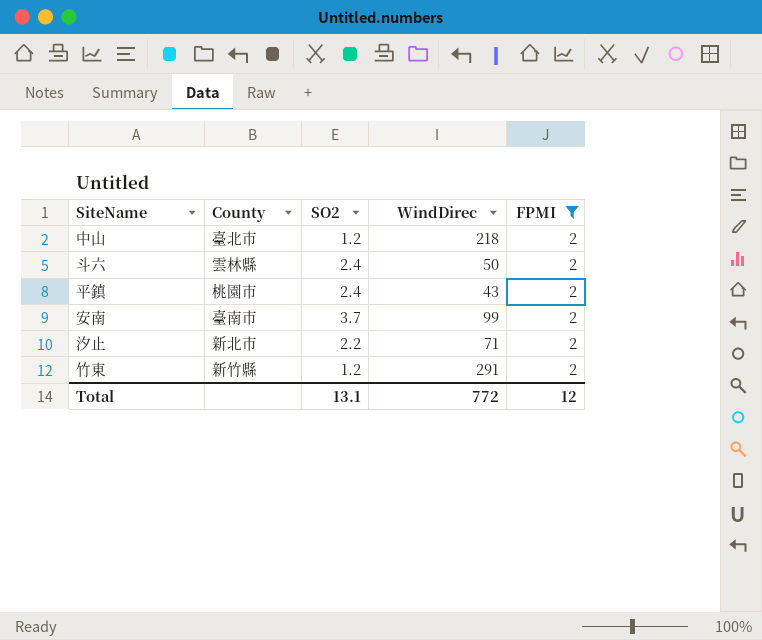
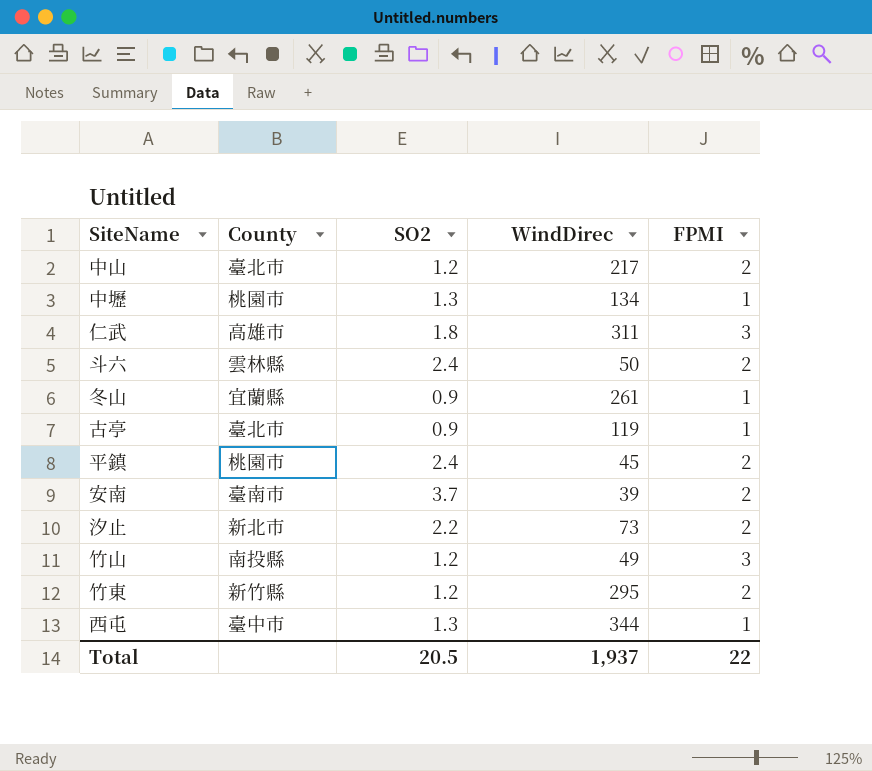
filter: FPMI = 2 -> none
中山 | WindDirec: 218 -> 217
平鎮 | WindDirec: 43 -> 45
安南 | WindDirec: 99 -> 39
汐止 | WindDirec: 71 -> 73
竹東 | WindDirec: 291 -> 295
Total | SO2: 13.1 -> 20.5
Total | WindDirec: 772 -> 1,937
Total | FPMI: 12 -> 22

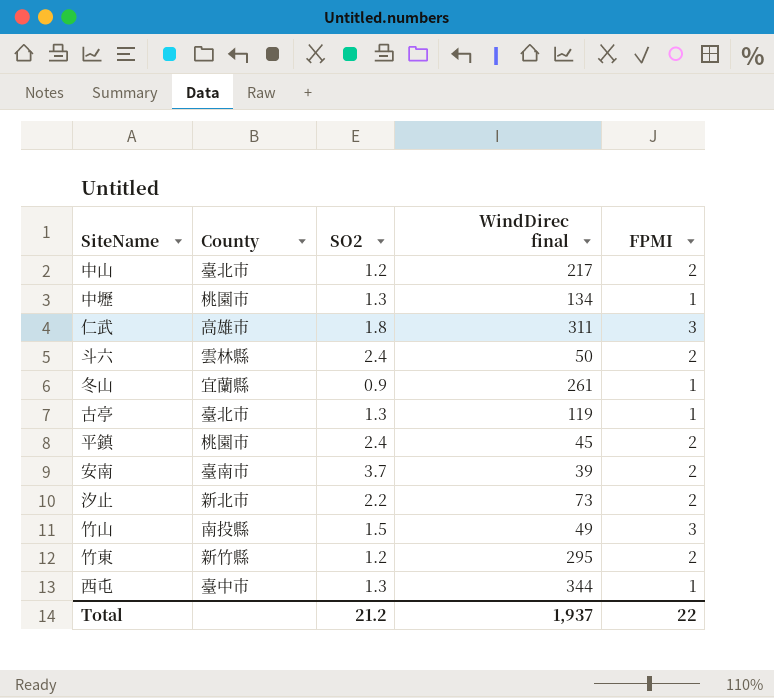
column name: WindDirec -> WindDirec final
古亭 | SO2: 0.9 -> 1.3
竹山 | SO2: 1.2 -> 1.5
Total | SO2: 20.5 -> 21.2

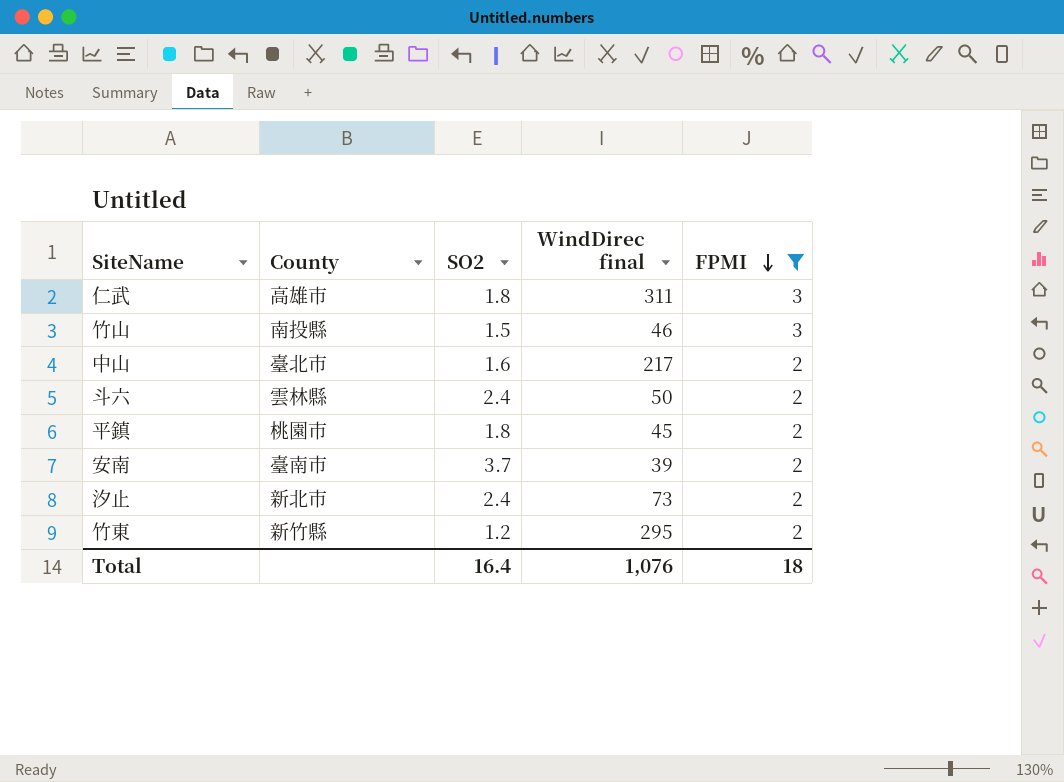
filter: none -> FPMI != 1
row order: none -> FPMI descending
竹山 | WindDirec final: 49 -> 46
中山 | SO2: 1.2 -> 1.6
平鎮 | SO2: 2.4 -> 1.8
汐止 | SO2: 2.2 -> 2.4
Total | SO2: 21.2 -> 16.4
Total | WindDirec final: 1,937 -> 1,076
Total | FPMI: 22 -> 18

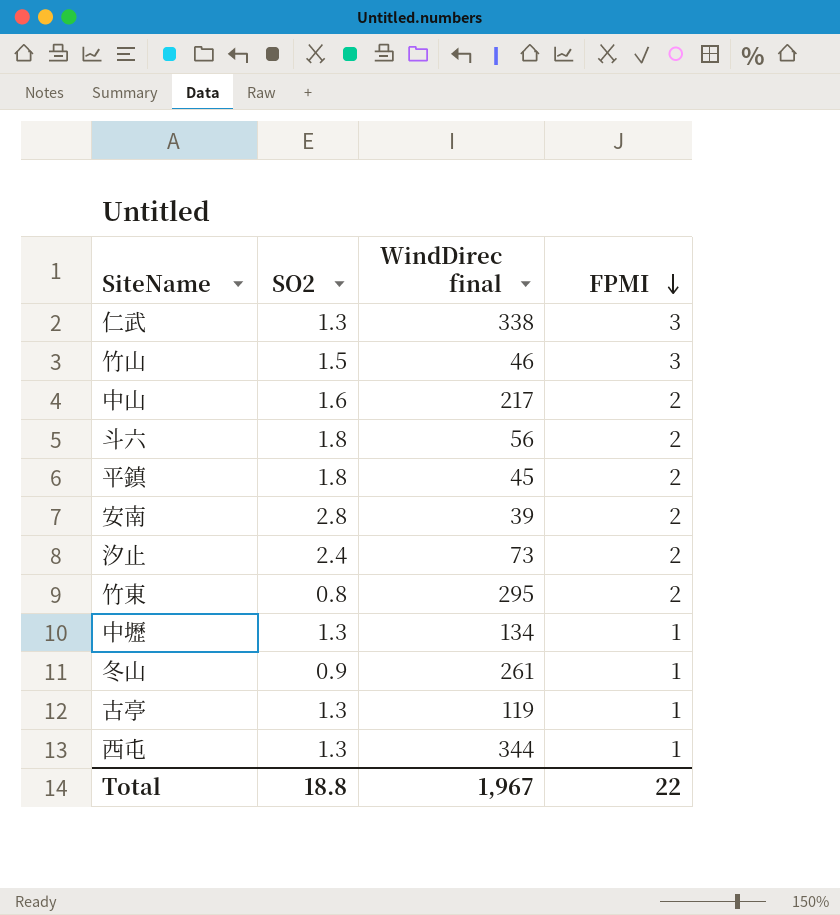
filter: FPMI != 1 -> none
column County | position: 2 -> none
仁武 | SO2: 1.8 -> 1.3
仁武 | WindDirec final: 311 -> 338
斗六 | SO2: 2.4 -> 1.8
斗六 | WindDirec final: 50 -> 56
安南 | SO2: 3.7 -> 2.8
竹東 | SO2: 1.2 -> 0.8
Total | SO2: 16.4 -> 18.8
Total | WindDirec final: 1,076 -> 1,967
Total | FPMI: 18 -> 22

